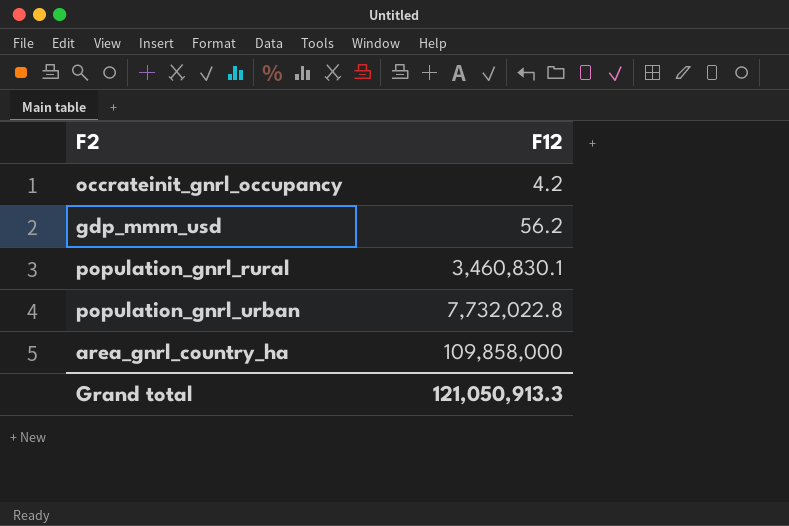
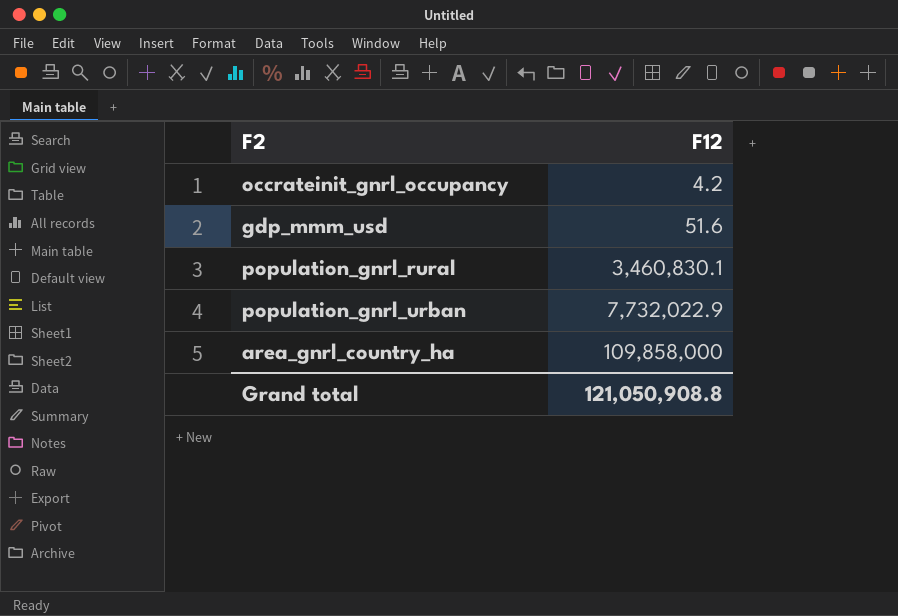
gdp_mmm_usd | F12: 56.2 -> 51.6
population_gnrl_urban | F12: 7,732,022.8 -> 7,732,022.9
Grand total | F12: 121,050,913.3 -> 121,050,908.8

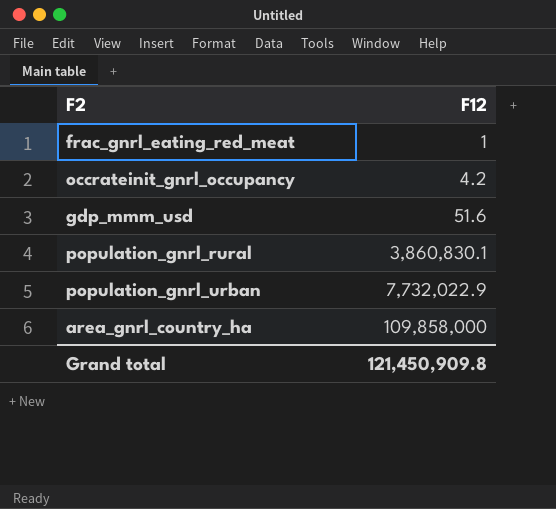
row frac_gnrl_eating_red_meat: none -> 1
population_gnrl_rural | F12: 3,460,830.1 -> 3,860,830.1
Grand total | F12: 121,050,908.8 -> 121,450,909.8

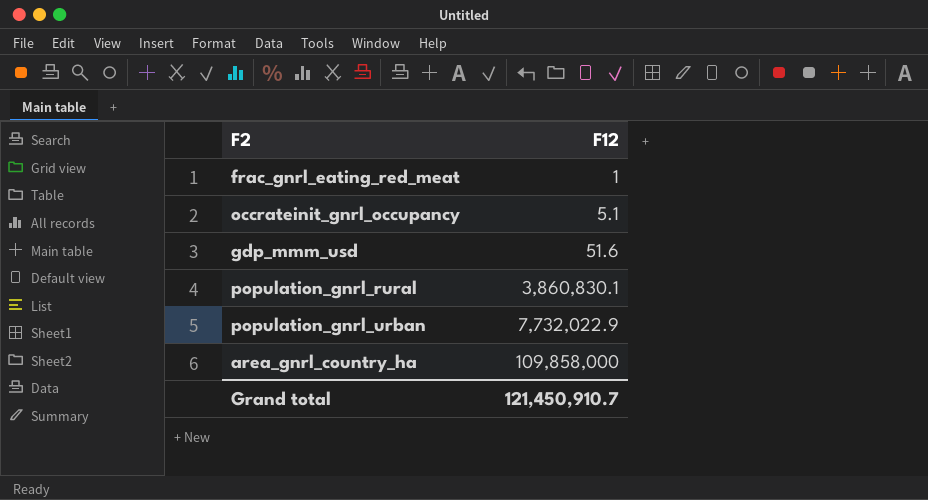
occrateinit_gnrl_occupancy | F12: 4.2 -> 5.1
Grand total | F12: 121,450,909.8 -> 121,450,910.7

